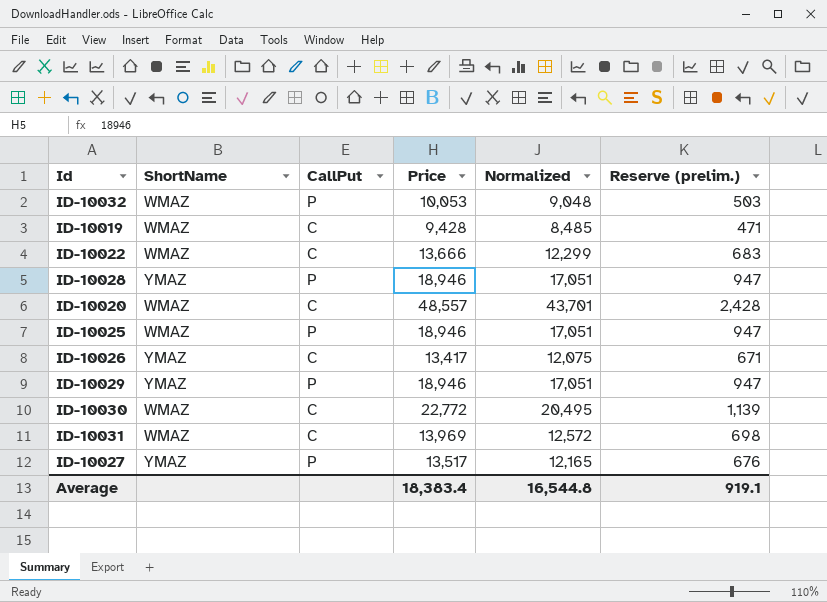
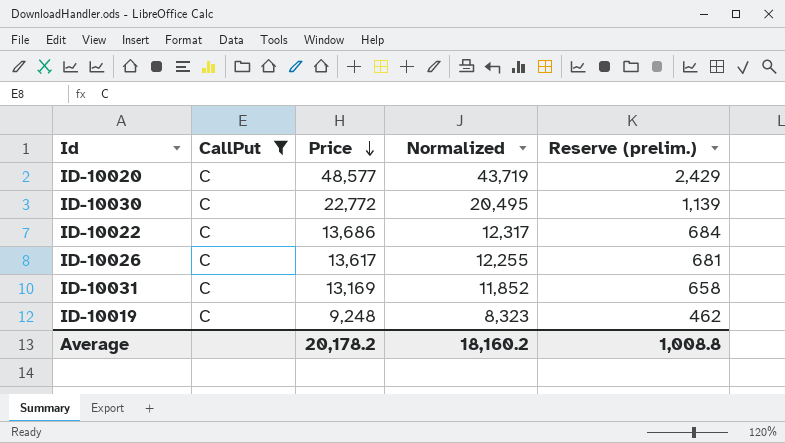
filter: none -> CallPut = C
row order: none -> Price descending
column ShortName | position: 2 -> none
ID-10020 | Price: 48,557 -> 48,577
ID-10020 | Normalized: 43,701 -> 43,719
ID-10020 | Reserve (prelim.): 2,428 -> 2,429
ID-10022 | Price: 13,666 -> 13,686
ID-10022 | Normalized: 12,299 -> 12,317
ID-10022 | Reserve (prelim.): 683 -> 684
ID-10026 | Price: 13,417 -> 13,617
ID-10026 | Normalized: 12,075 -> 12,255
ID-10026 | Reserve (prelim.): 671 -> 681
ID-10031 | Price: 13,969 -> 13,169
ID-10031 | Normalized: 12,572 -> 11,852
ID-10031 | Reserve (prelim.): 698 -> 658
ID-10019 | Price: 9,428 -> 9,248
ID-10019 | Normalized: 8,485 -> 8,323
ID-10019 | Reserve (prelim.): 471 -> 462
Average | Price: 18,383.4 -> 20,178.2
Average | Normalized: 16,544.8 -> 18,160.2
Average | Reserve (prelim.): 919.1 -> 1,008.8

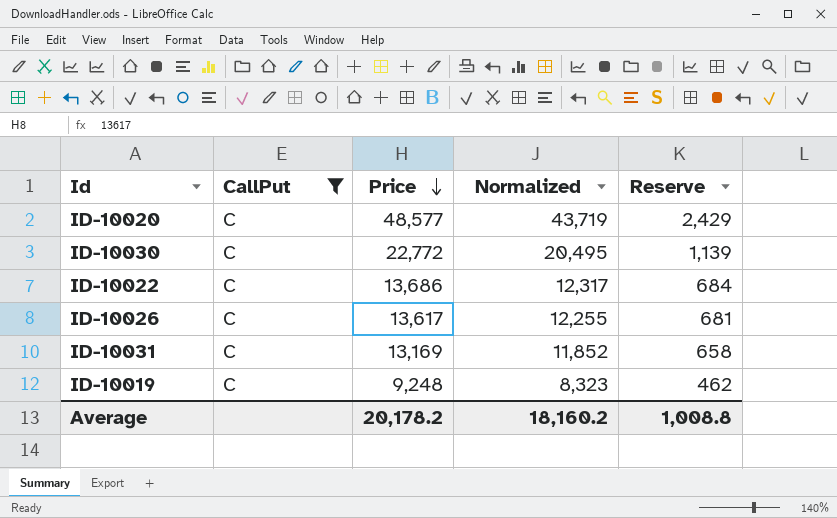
column name: Reserve (prelim.) -> Reserve

